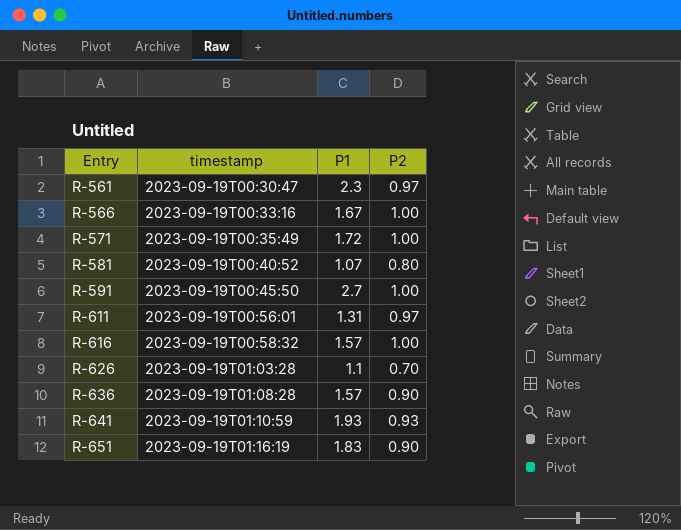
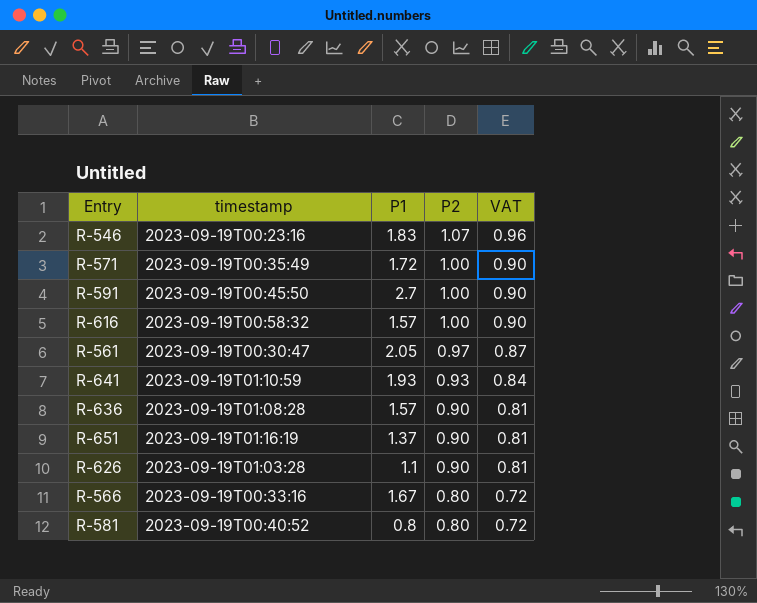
row order: Entry ascending -> P2 descending
column VAT | formula: none -> [P2] * 0.9
row R-611: 2023-09-19T00:56:01 | 1.31 | 0.97 -> none
row R-546: none -> 2023-09-19T00:23:16 | 1.83 | 1.07 | 0.96
R-561 | P1: 2.3 -> 2.05
R-651 | P1: 1.83 -> 1.37
R-626 | P2: 0.70 -> 0.90
R-566 | P2: 1.00 -> 0.80
R-581 | P1: 1.07 -> 0.8

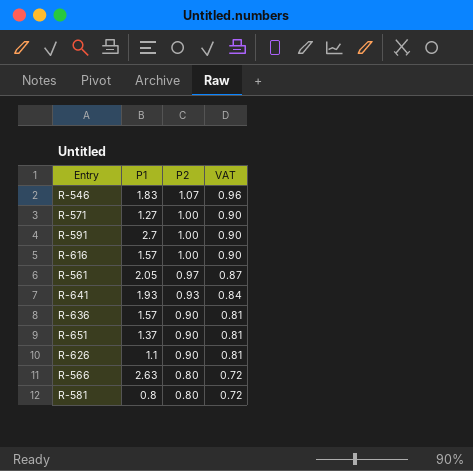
column timestamp | position: 2 -> none
R-571 | P1: 1.72 -> 1.27
R-566 | P1: 1.67 -> 2.63

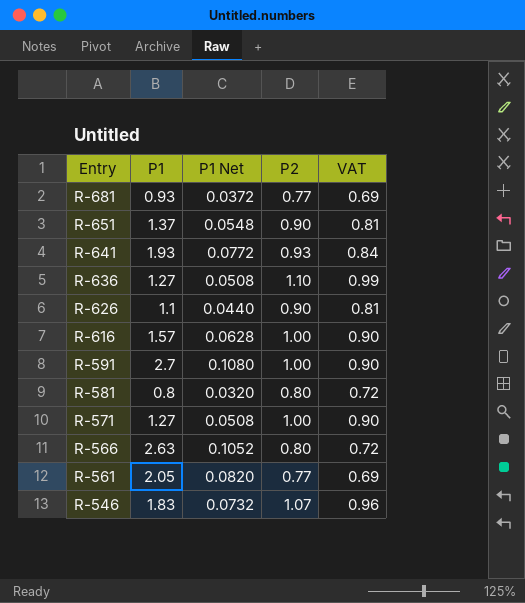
row order: P2 descending -> Entry descending
column P1 Net | formula: none -> [P1] * 0.04
row R-681: none -> 0.93 | 0.0372 | 0.77 | 0.69
R-636 | P1: 1.57 -> 1.27
R-636 | P2: 0.90 -> 1.10
R-636 | VAT: 0.81 -> 0.99
R-561 | P2: 0.97 -> 0.77
R-561 | VAT: 0.87 -> 0.69

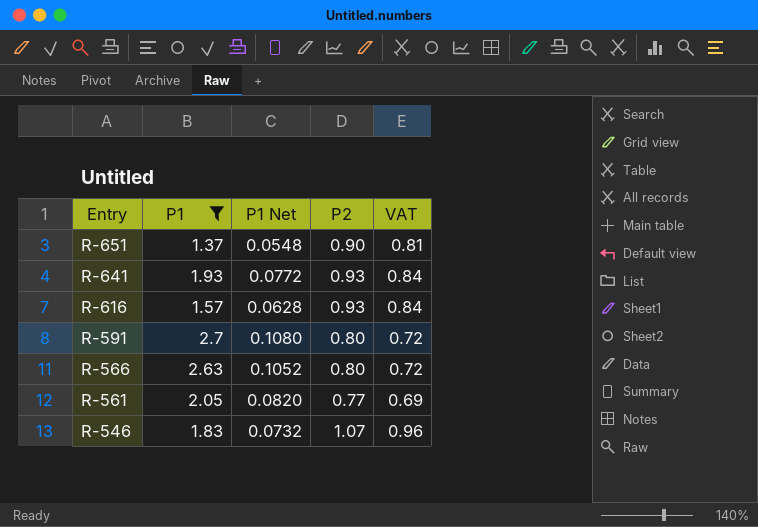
filter: none -> P1 >= 1.37
R-616 | P2: 1.00 -> 0.93
R-616 | VAT: 0.90 -> 0.84
R-591 | P2: 1.00 -> 0.80
R-591 | VAT: 0.90 -> 0.72

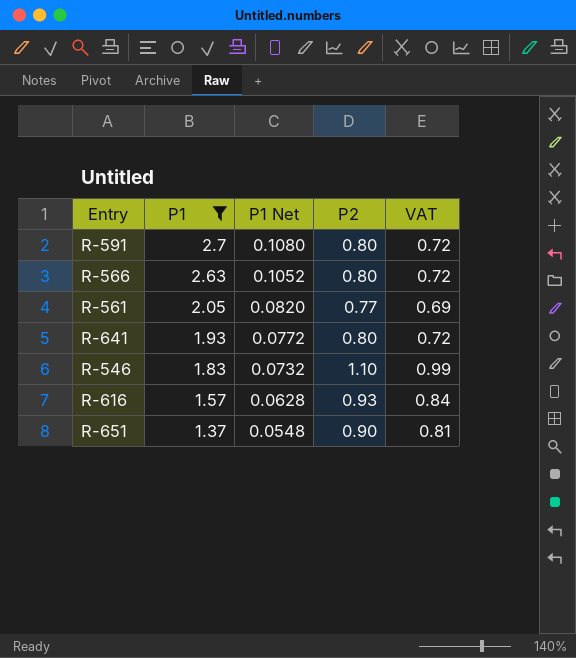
row order: Entry descending -> P1 descending
R-641 | P2: 0.93 -> 0.80
R-641 | VAT: 0.84 -> 0.72
R-546 | P2: 1.07 -> 1.10
R-546 | VAT: 0.96 -> 0.99

